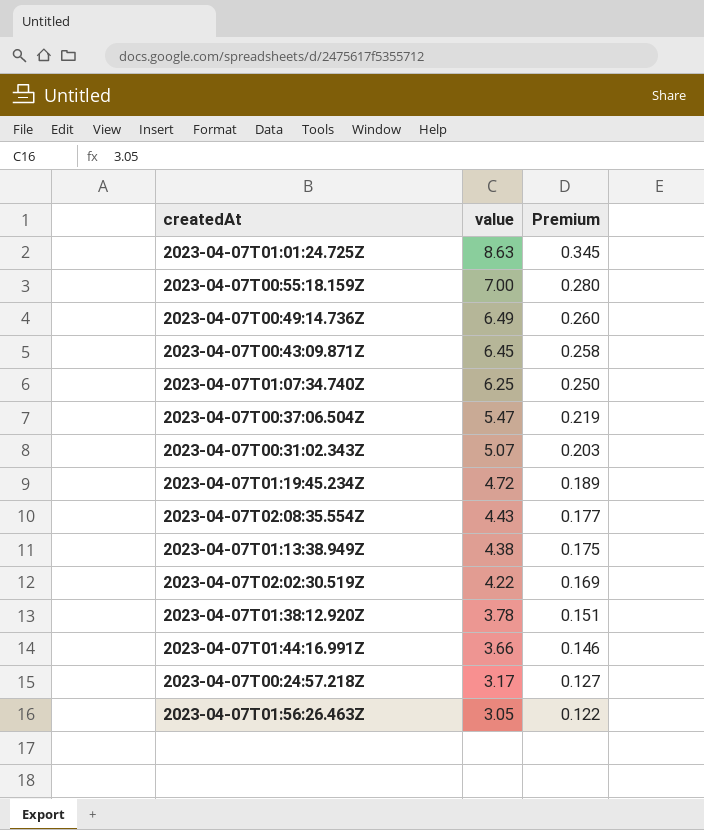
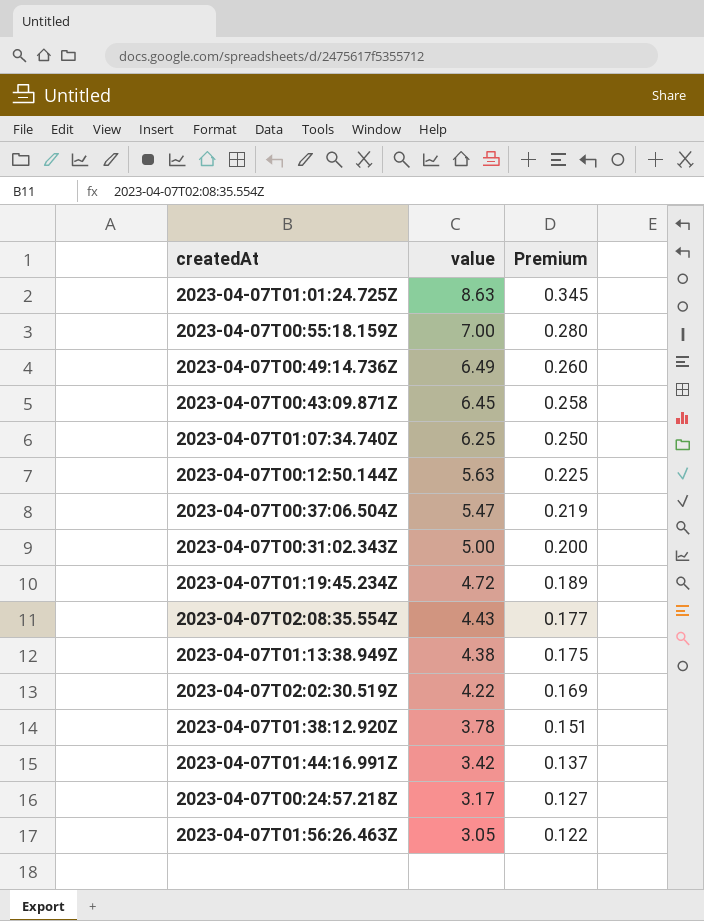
row 2023-04-07T00:12:50.144Z: none -> 5.63 | 0.225
2023-04-07T00:31:02.343Z | value: 5.07 -> 5.00
2023-04-07T00:31:02.343Z | Premium: 0.203 -> 0.200
2023-04-07T01:44:16.991Z | value: 3.66 -> 3.42
2023-04-07T01:44:16.991Z | Premium: 0.146 -> 0.137

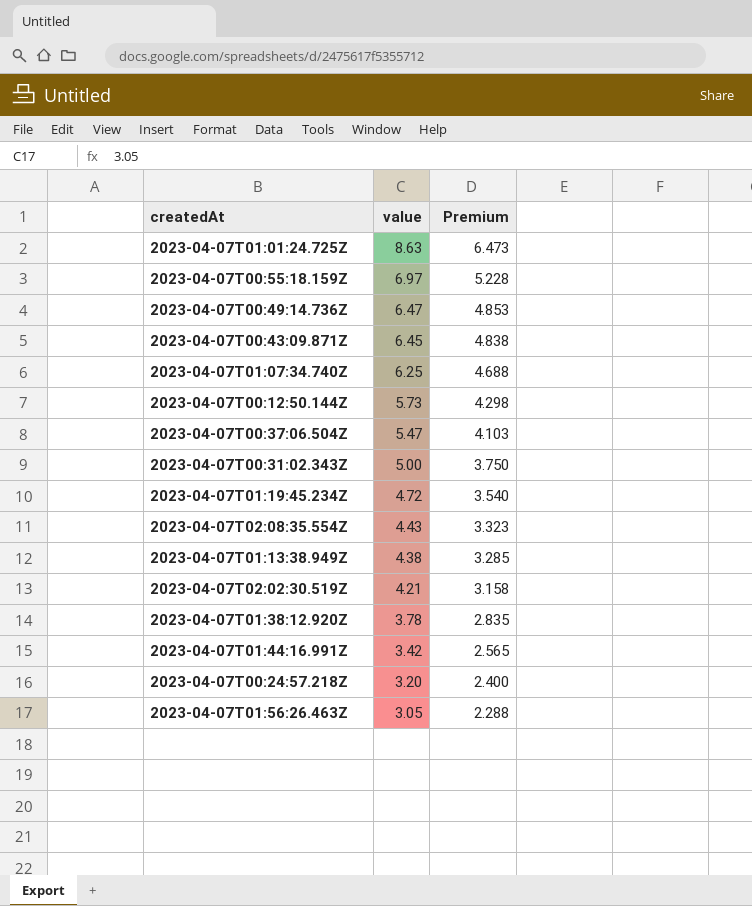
column Premium | formula: [value] * 0.04 -> [value] * 0.75
2023-04-07T00:55:18.159Z | value: 7.00 -> 6.97
2023-04-07T00:49:14.736Z | value: 6.49 -> 6.47
2023-04-07T00:12:50.144Z | value: 5.63 -> 5.73
2023-04-07T02:02:30.519Z | value: 4.22 -> 4.21
2023-04-07T00:24:57.218Z | value: 3.17 -> 3.20

